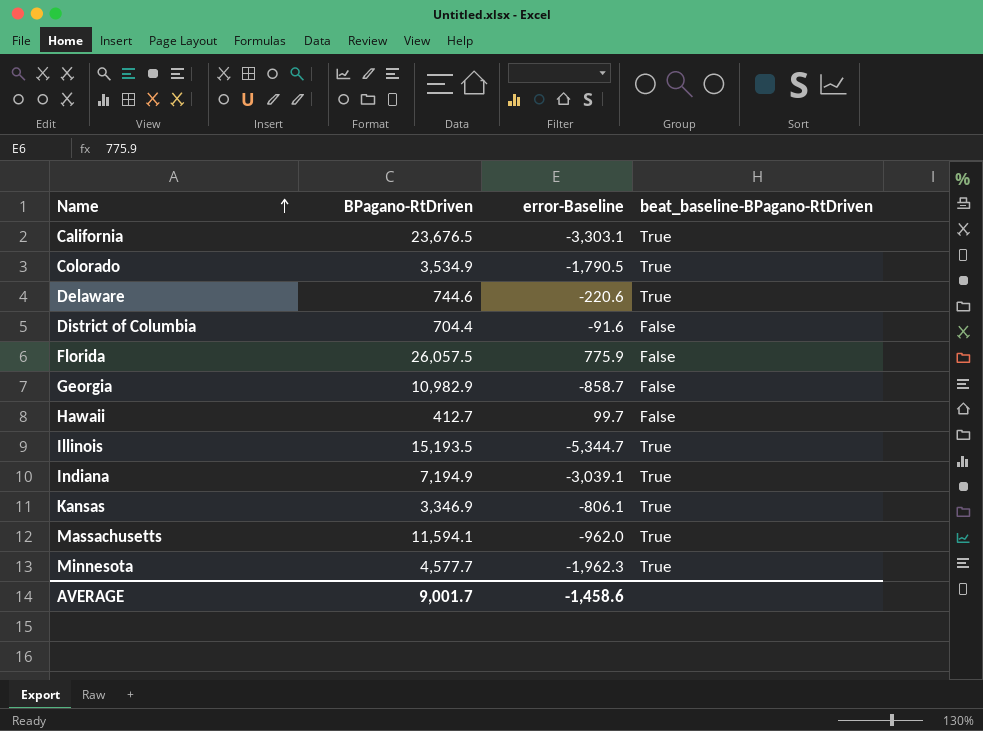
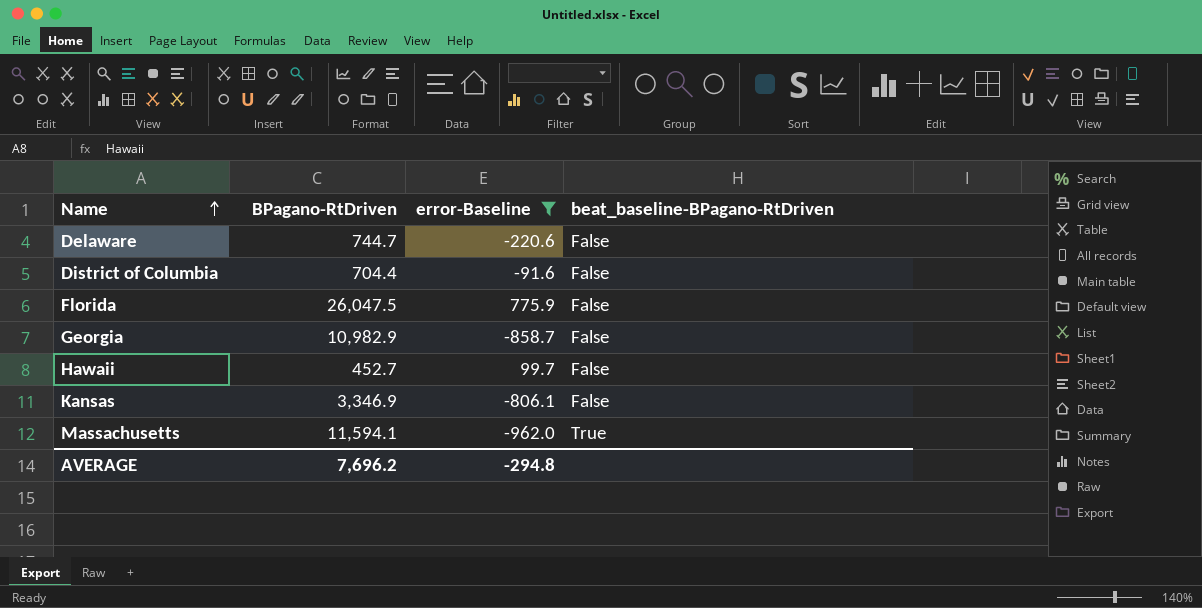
filter: none -> error-Baseline >= -962.0
Delaware | BPagano-RtDriven: 744.6 -> 744.7
Delaware | beat_baseline-BPagano-RtDriven: True -> False
Florida | BPagano-RtDriven: 26,057.5 -> 26,047.5
Hawaii | BPagano-RtDriven: 412.7 -> 452.7
Kansas | beat_baseline-BPagano-RtDriven: True -> False
AVERAGE | BPagano-RtDriven: 9,001.7 -> 7,696.2
AVERAGE | error-Baseline: -1,458.6 -> -294.8

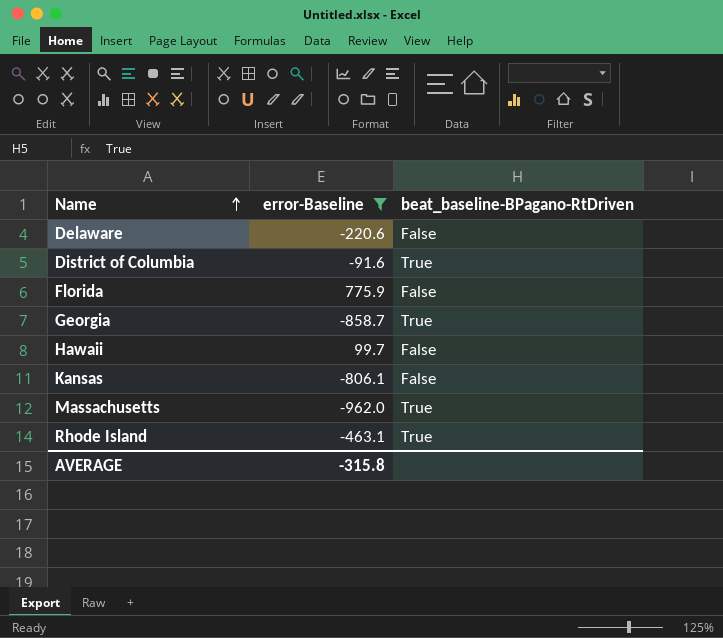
column BPagano-RtDriven | position: 2 -> none
District of Columbia | beat_baseline-BPagano-RtDriven: False -> True
Georgia | beat_baseline-BPagano-RtDriven: False -> True
row Rhode Island: none -> -463.1 | True
AVERAGE | error-Baseline: -294.8 -> -315.8

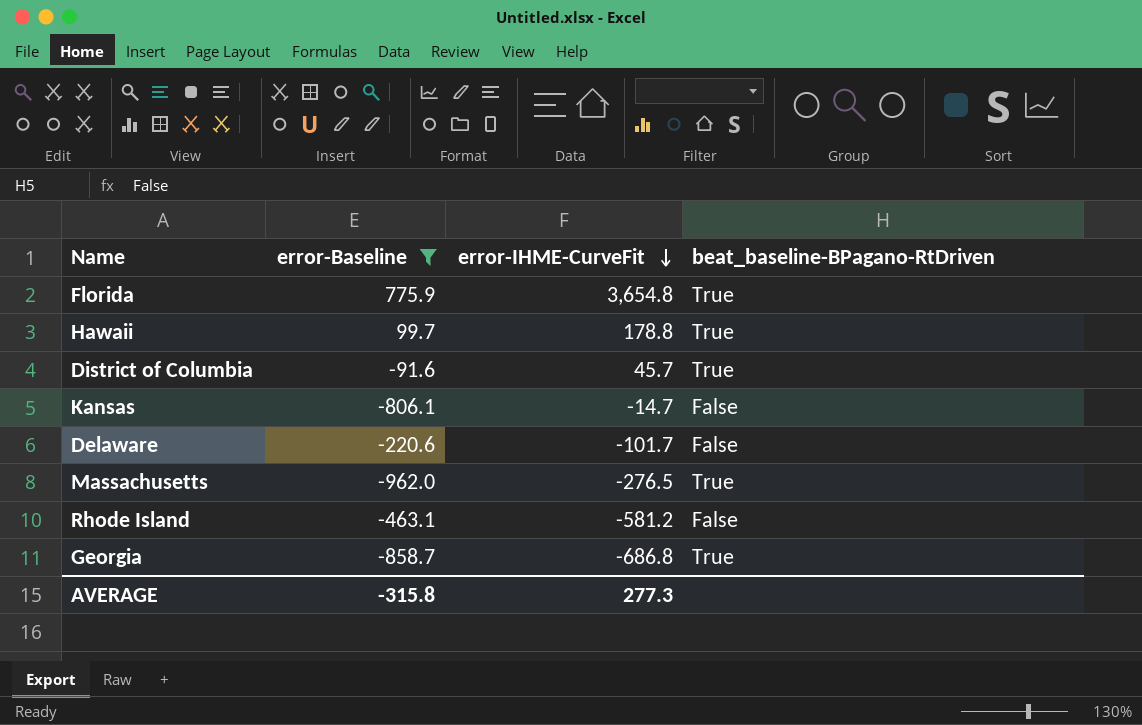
row order: Name ascending -> error-IHME-CurveFit descending
column error-IHME-CurveFit | position: none -> 3
Florida | beat_baseline-BPagano-RtDriven: False -> True
Hawaii | beat_baseline-BPagano-RtDriven: False -> True
Rhode Island | beat_baseline-BPagano-RtDriven: True -> False

